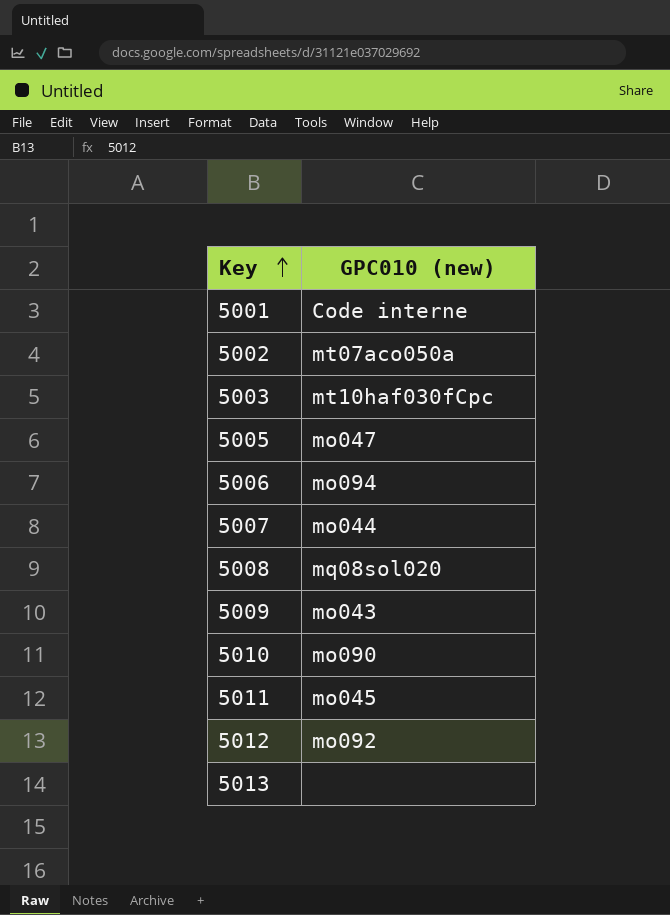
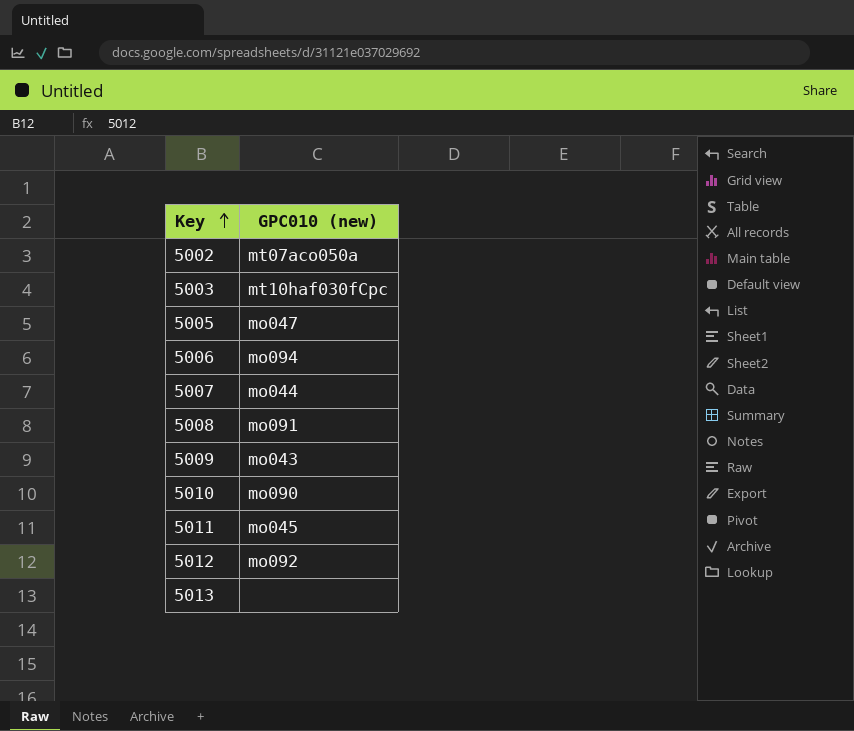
row 5001: Code interne -> none
5008 | GPC010 (new): mq08sol020 -> mo091

